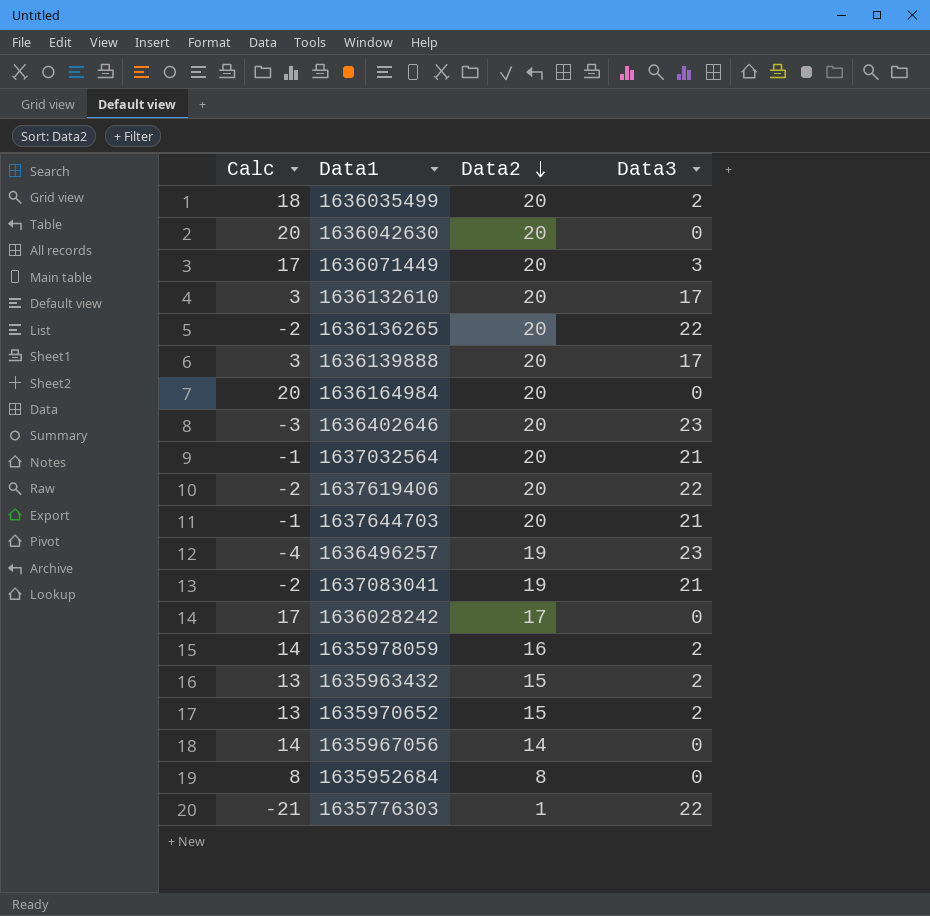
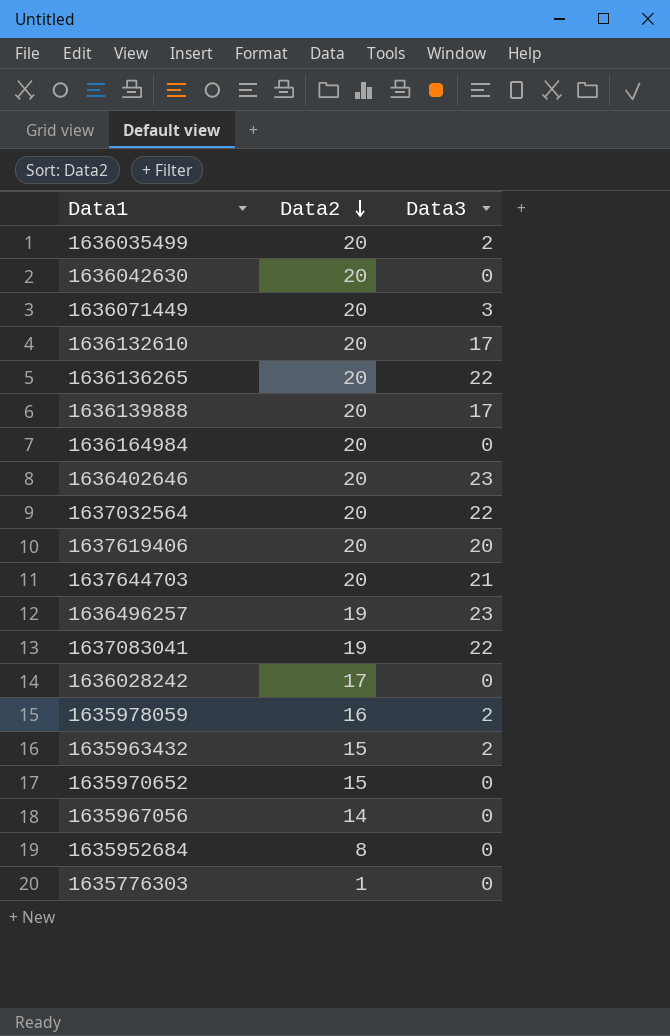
column Calc | formula: [Data2] - [Data3] -> none
1637032564 | Data3: 21 -> 22
1637619406 | Data3: 22 -> 20
1637083041 | Data3: 21 -> 22
1635970652 | Data3: 2 -> 0
1635776303 | Data3: 22 -> 0

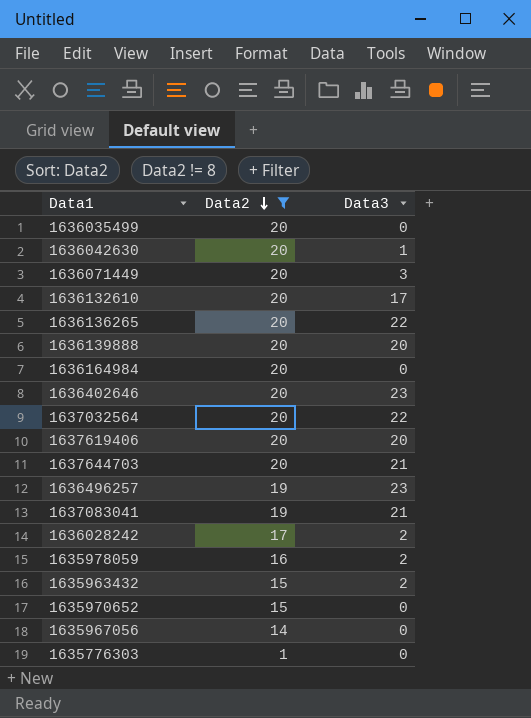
filter: none -> Data2 != 8
1636035499 | Data3: 2 -> 0
1636042630 | Data3: 0 -> 1
1636139888 | Data3: 17 -> 20
1637083041 | Data3: 22 -> 21
1636028242 | Data3: 0 -> 2

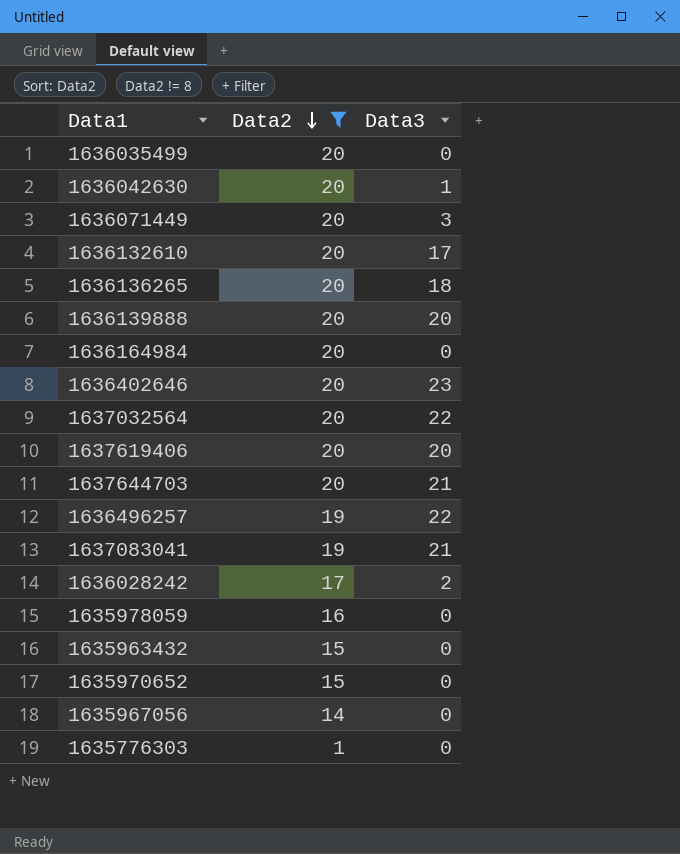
1636136265 | Data3: 22 -> 18
1636496257 | Data3: 23 -> 22
1635978059 | Data3: 2 -> 0
1635963432 | Data3: 2 -> 0

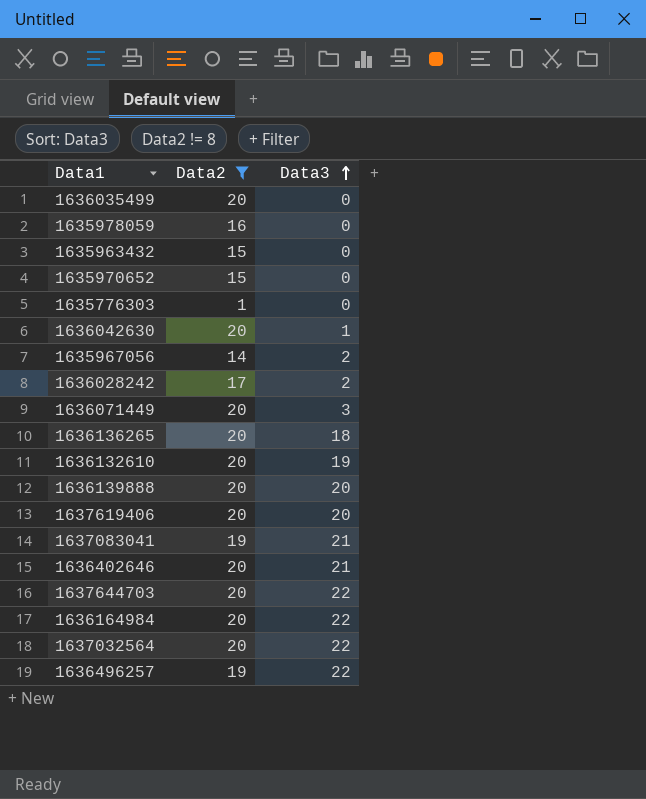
row order: Data2 descending -> Data3 ascending
1635967056 | Data3: 0 -> 2
1636132610 | Data3: 17 -> 19
1636402646 | Data3: 23 -> 21
1637644703 | Data3: 21 -> 22
1636164984 | Data3: 0 -> 22

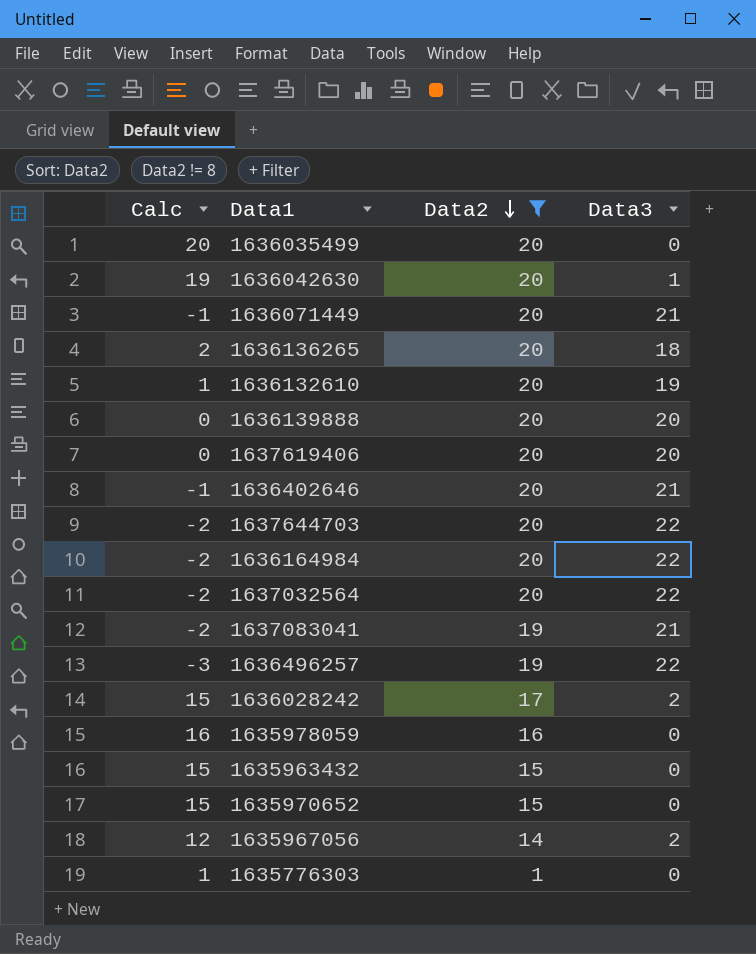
row order: Data3 ascending -> Data2 descending
column Calc | formula: none -> [Data2] - [Data3]
1636071449 | Data3: 3 -> 21

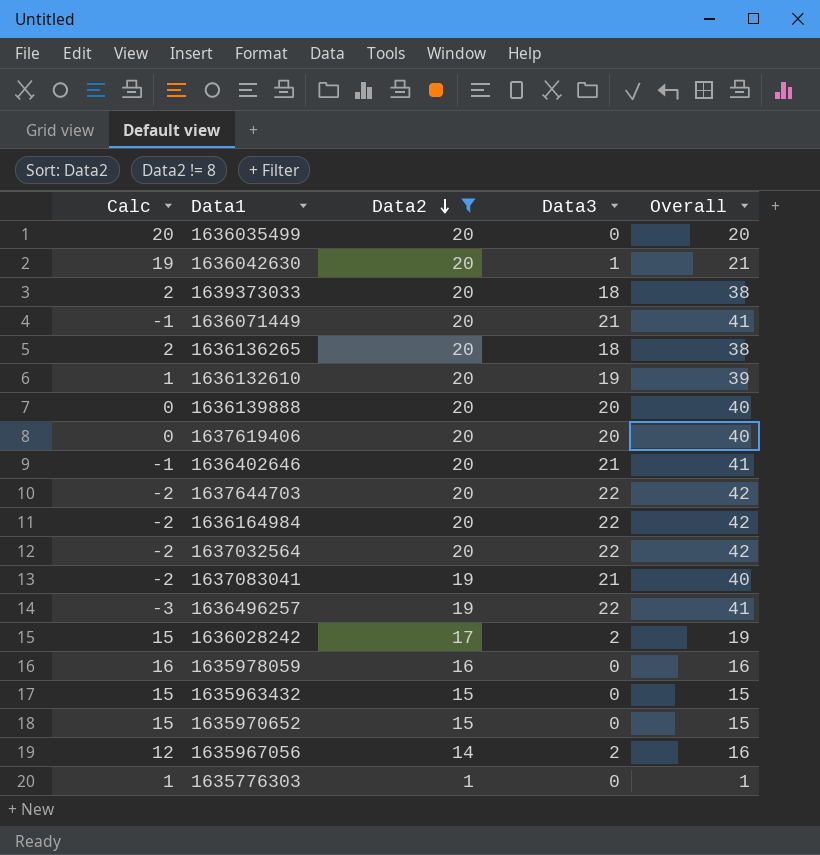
column Overall | formula: none -> [Data2] + [Data3]
row 1639373033: none -> 2 | 20 | 18 | 38

